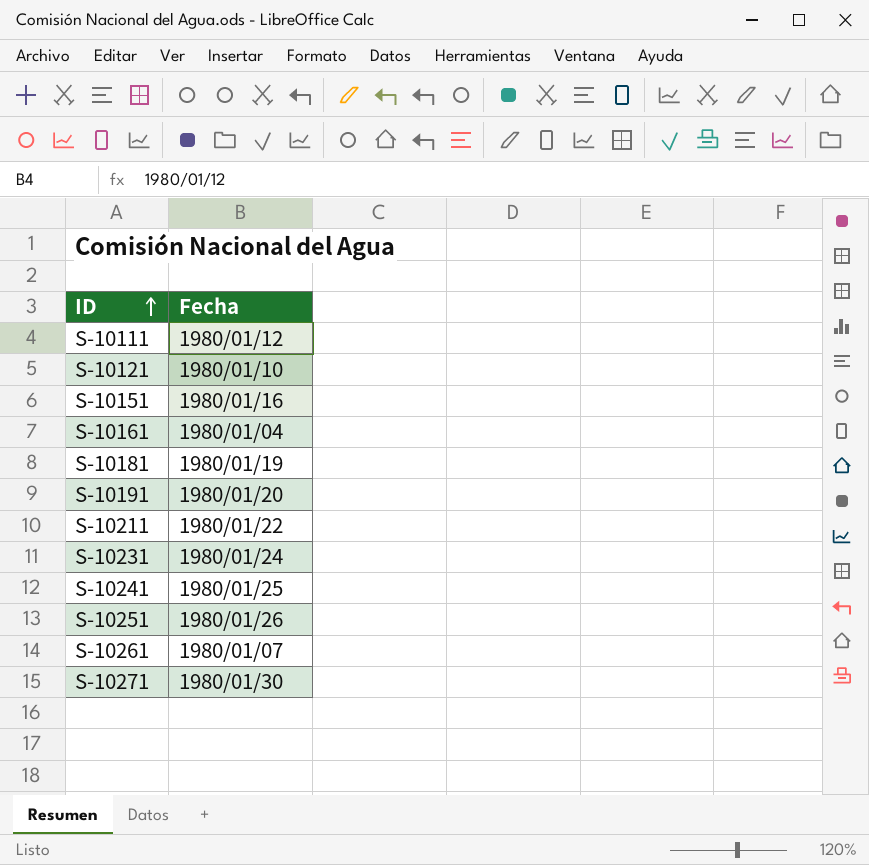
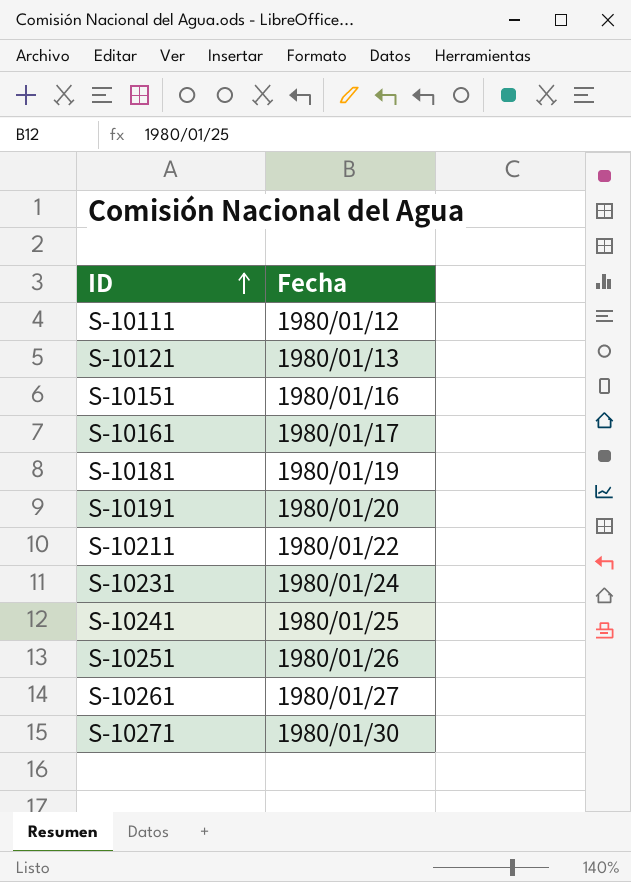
S-10121 | Fecha: 1980/01/10 -> 1980/01/13
S-10161 | Fecha: 1980/01/04 -> 1980/01/17
S-10261 | Fecha: 1980/01/07 -> 1980/01/27

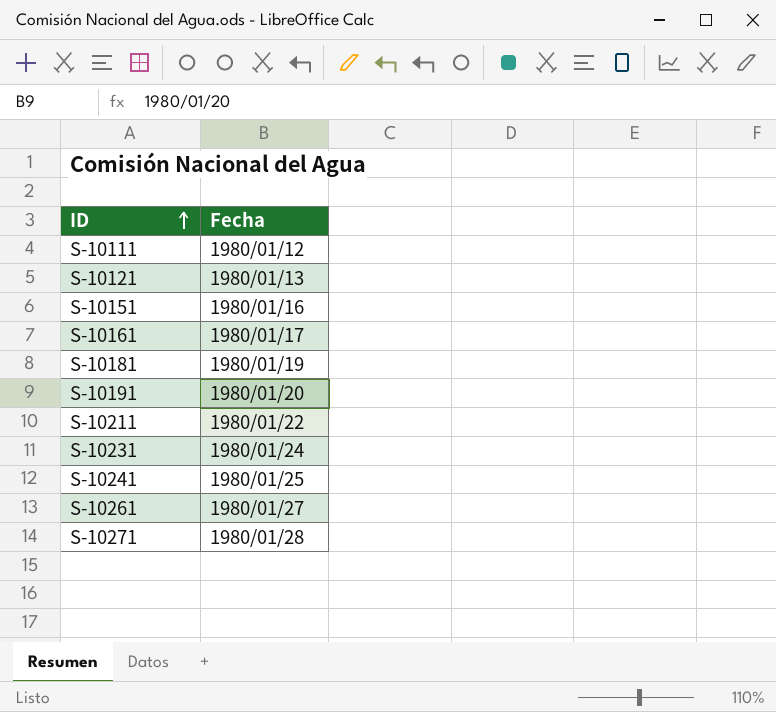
row S-10251: 1980/01/26 -> none
S-10271 | Fecha: 1980/01/30 -> 1980/01/28

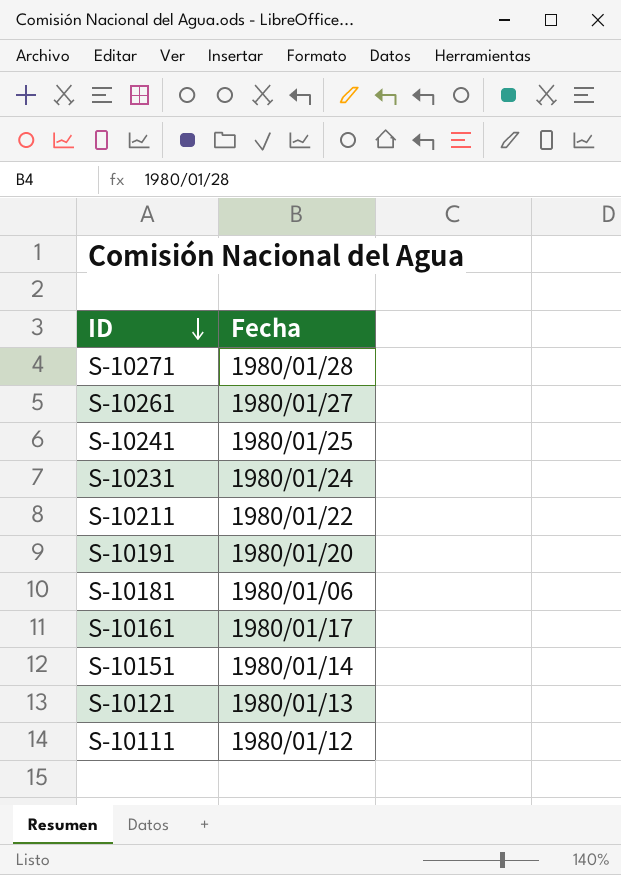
row order: ID ascending -> ID descending
S-10181 | Fecha: 1980/01/19 -> 1980/01/06
S-10151 | Fecha: 1980/01/16 -> 1980/01/14

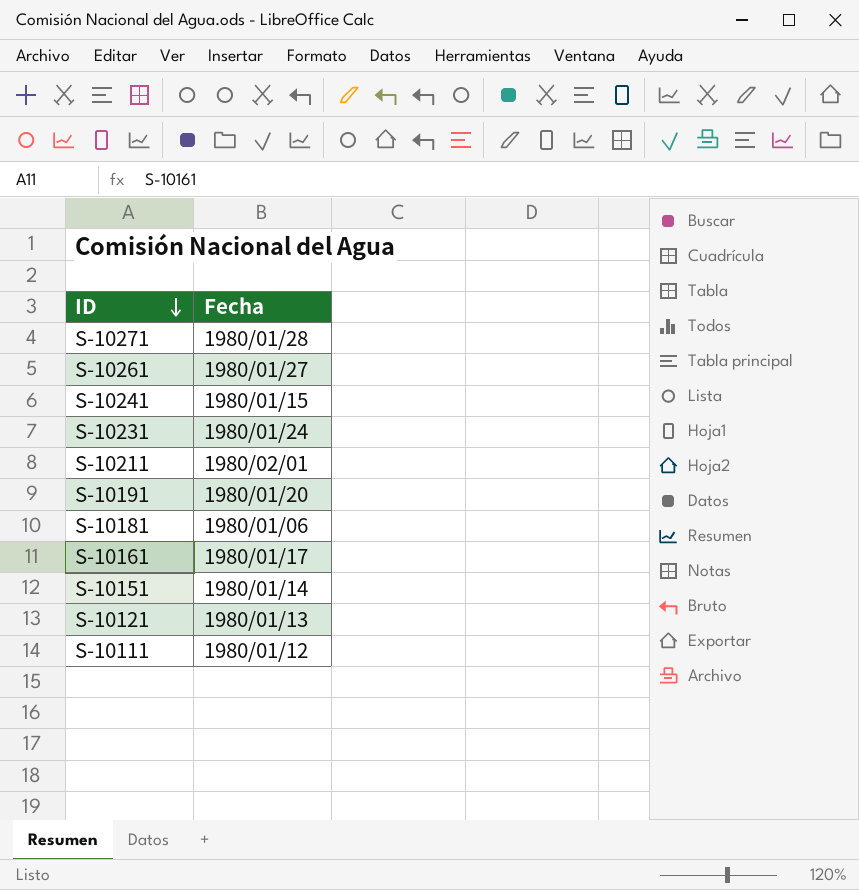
S-10241 | Fecha: 1980/01/25 -> 1980/01/15
S-10211 | Fecha: 1980/01/22 -> 1980/02/01

